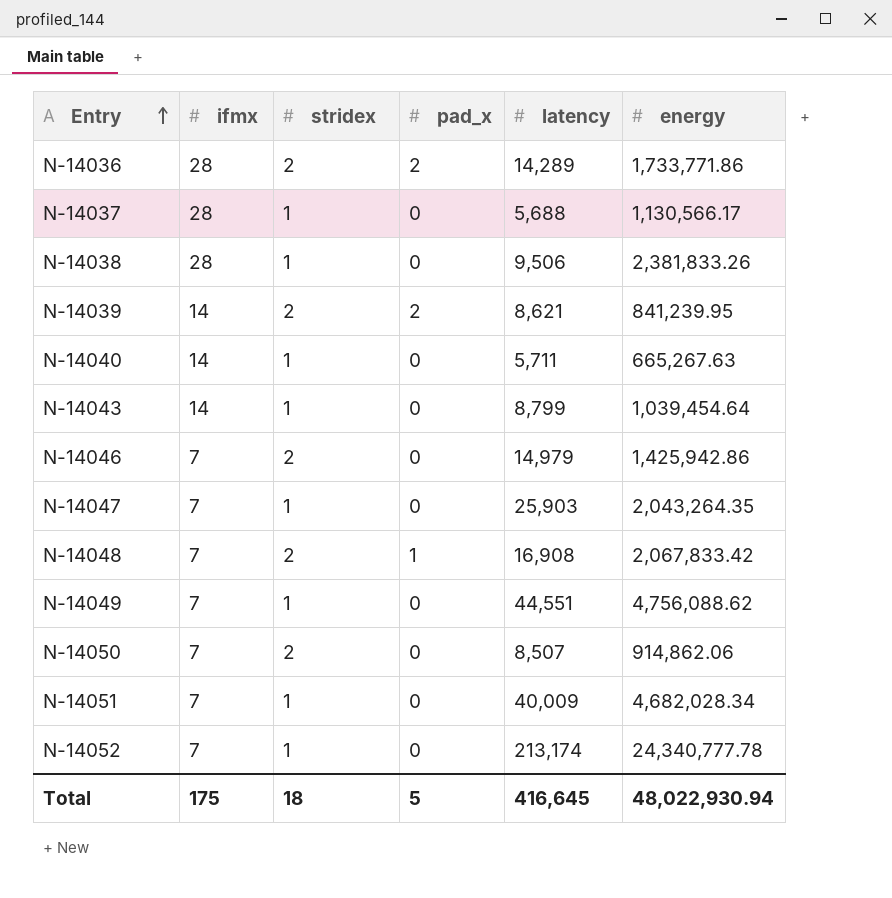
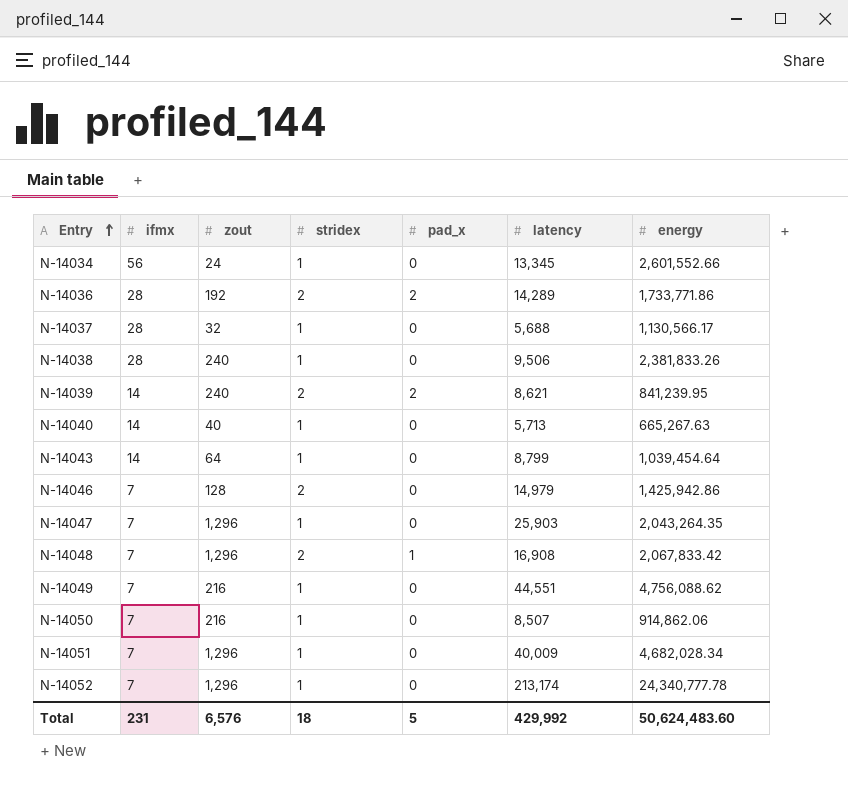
column zout | position: none -> 3
row N-14034: none -> 56 | 24 | 1 | 0 | 13,345 | 2,601,552.66
N-14040 | latency: 5,711 -> 5,713
N-14050 | stridex: 2 -> 1
Total | ifmx: 175 -> 231
Total | latency: 416,645 -> 429,992
Total | energy: 48,022,930.94 -> 50,624,483.60

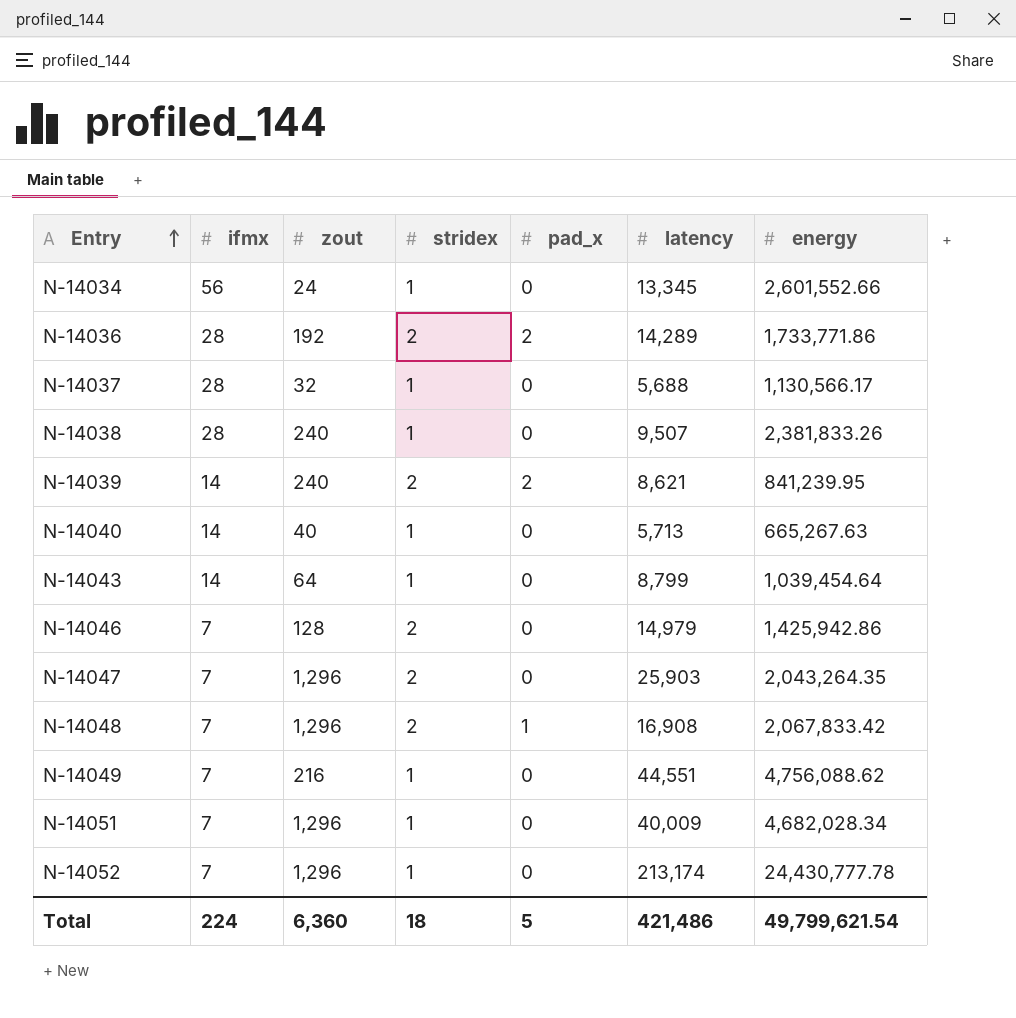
row N-14050: 7 | 216 | 1 | 0 | 8,507 | 914,862.06 -> none
N-14038 | latency: 9,506 -> 9,507
N-14047 | stridex: 1 -> 2
N-14052 | energy: 24,340,777.78 -> 24,430,777.78
Total | ifmx: 231 -> 224
Total | zout: 6,576 -> 6,360
Total | latency: 429,992 -> 421,486
Total | energy: 50,624,483.60 -> 49,799,621.54

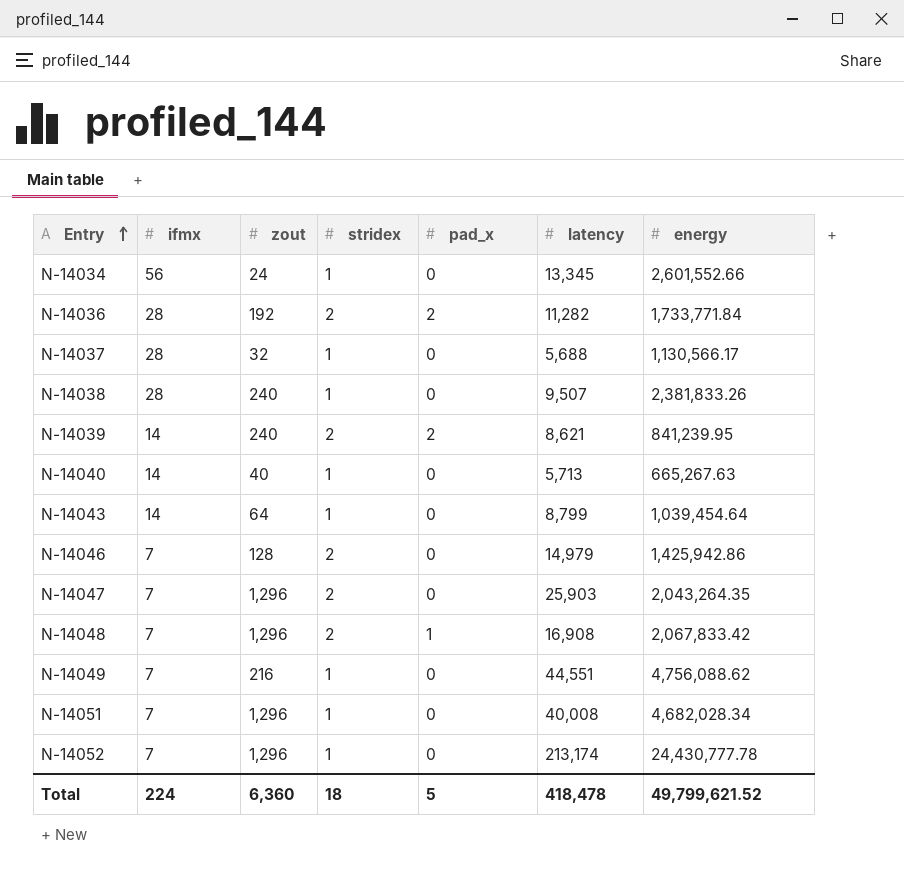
N-14036 | latency: 14,289 -> 11,282
N-14036 | energy: 1,733,771.86 -> 1,733,771.84
N-14051 | latency: 40,009 -> 40,008
Total | latency: 421,486 -> 418,478
Total | energy: 49,799,621.54 -> 49,799,621.52

